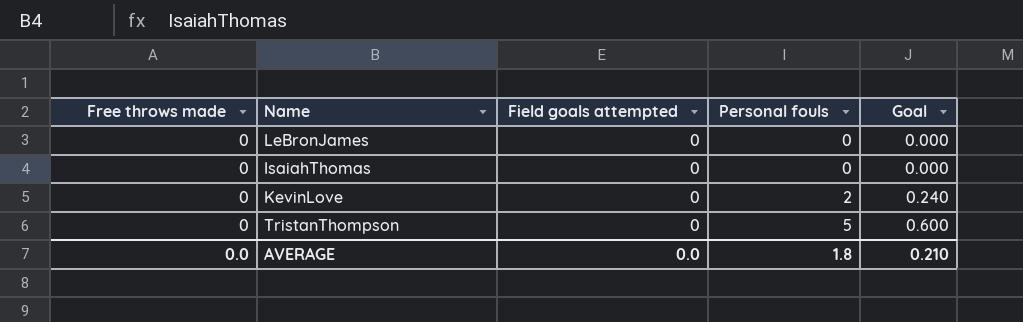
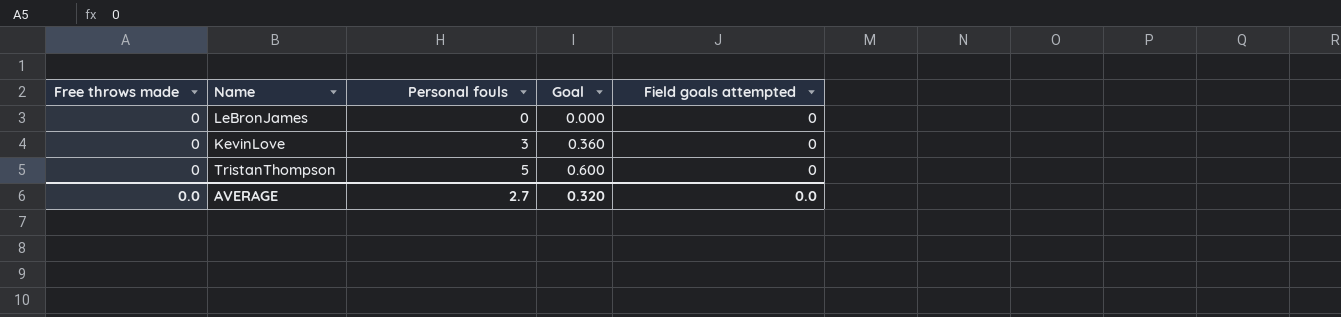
column Field goals attempted | position: 3 -> 5
row IsaiahThomas: 0 | 0 | 0 | 0.000 -> none
KevinLove | Personal fouls: 2 -> 3
KevinLove | Goal: 0.240 -> 0.360
AVERAGE | Personal fouls: 1.8 -> 2.7
AVERAGE | Goal: 0.210 -> 0.320

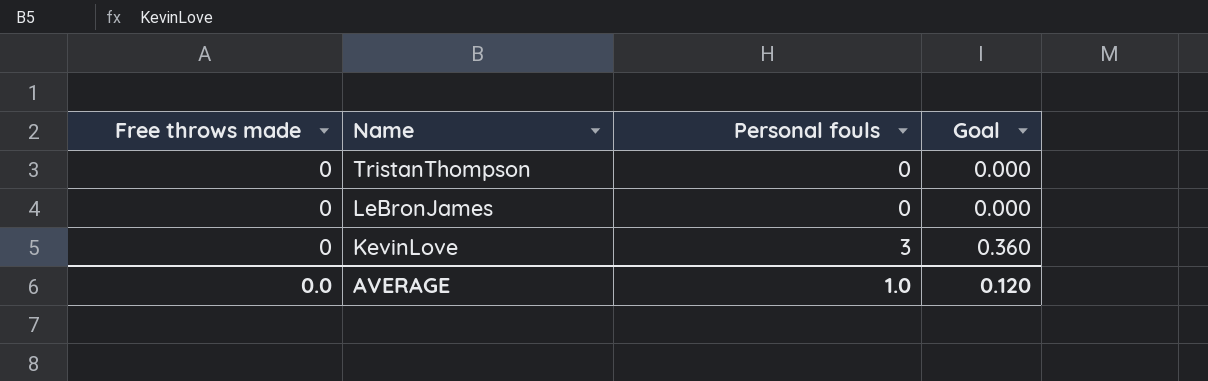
row order: Personal fouls ascending -> Name descending
column Field goals attempted | position: 5 -> none
TristanThompson | Personal fouls: 5 -> 0
TristanThompson | Goal: 0.600 -> 0.000
AVERAGE | Personal fouls: 2.7 -> 1.0
AVERAGE | Goal: 0.320 -> 0.120

